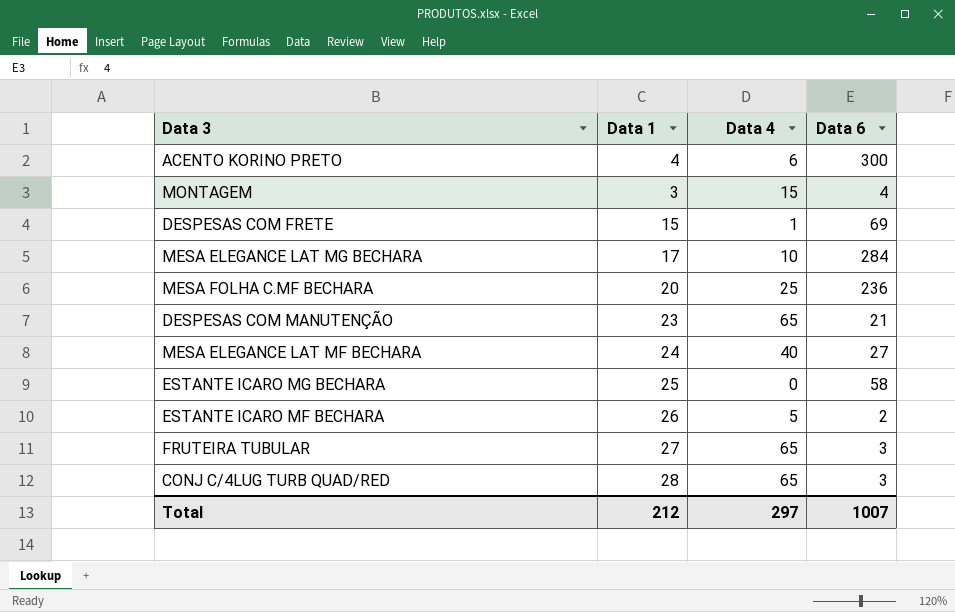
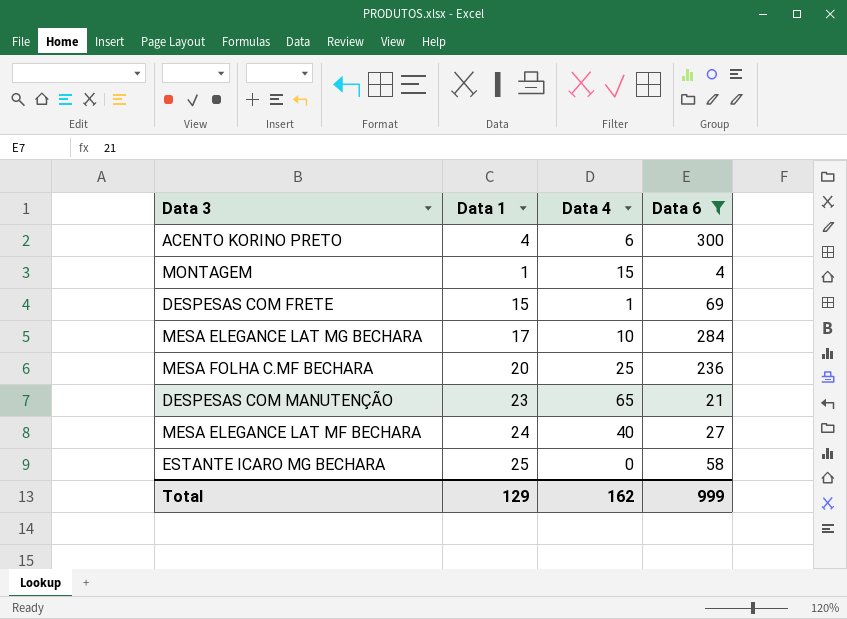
filter: none -> Data 6 >= 4
MONTAGEM | Data 1: 3 -> 1
Total | Data 1: 212 -> 129
Total | Data 4: 297 -> 162
Total | Data 6: 1007 -> 999

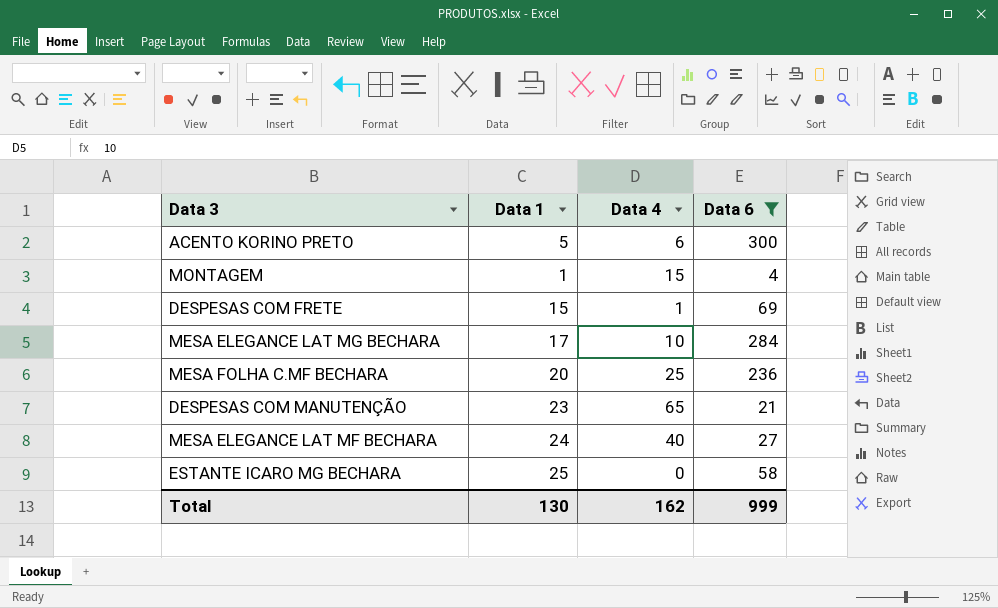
ACENTO KORINO PRETO | Data 1: 4 -> 5
Total | Data 1: 129 -> 130

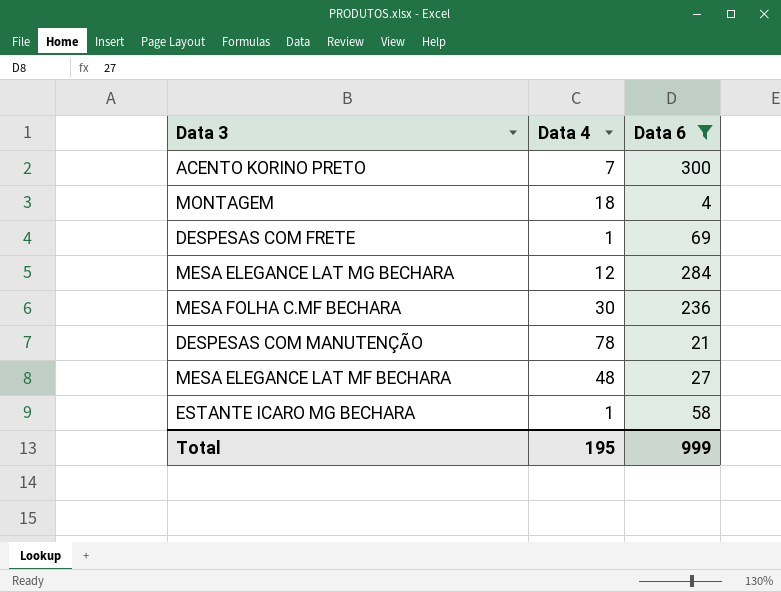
column Data 1 | position: 2 -> none
ACENTO KORINO PRETO | Data 4: 6 -> 7
MONTAGEM | Data 4: 15 -> 18
MESA ELEGANCE LAT MG BECHARA | Data 4: 10 -> 12
MESA FOLHA C.MF BECHARA | Data 4: 25 -> 30
DESPESAS COM MANUTENÇÃO | Data 4: 65 -> 78
MESA ELEGANCE LAT MF BECHARA | Data 4: 40 -> 48
ESTANTE ICARO MG BECHARA | Data 4: 0 -> 1
Total | Data 4: 162 -> 195

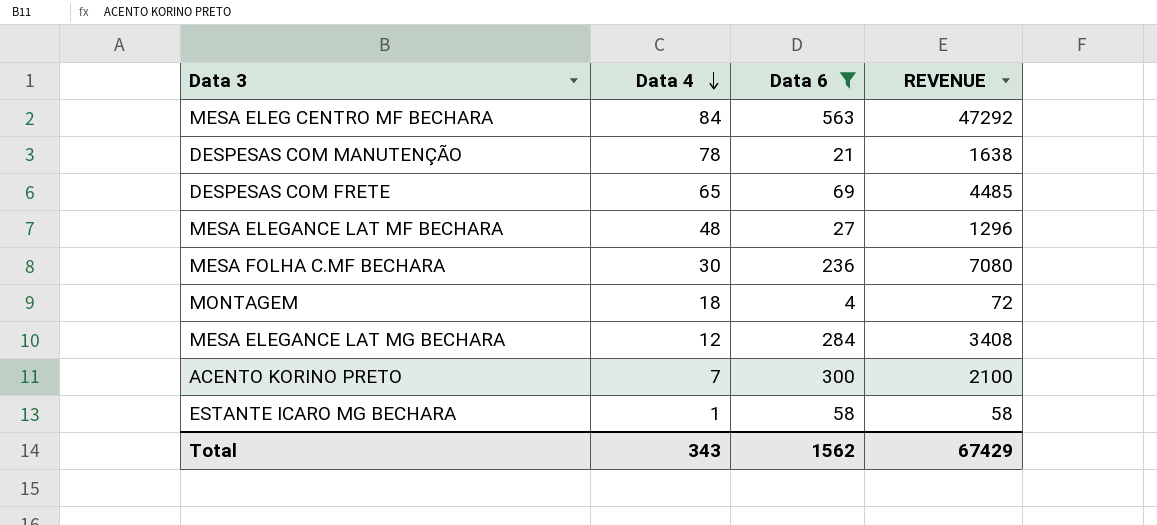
row order: none -> Data 4 descending
column REVENUE | formula: none -> [Data 4] * [Data 6]
row MESA ELEG CENTRO MF BECHARA: none -> 84 | 563 | 47292
DESPESAS COM FRETE | Data 4: 1 -> 65
Total | Data 4: 195 -> 343
Total | Data 6: 999 -> 1562

